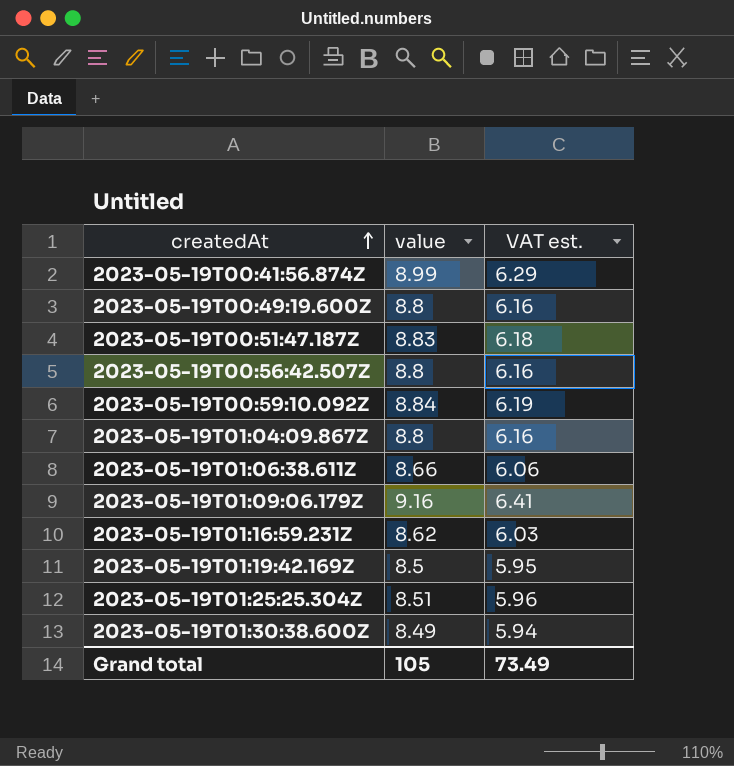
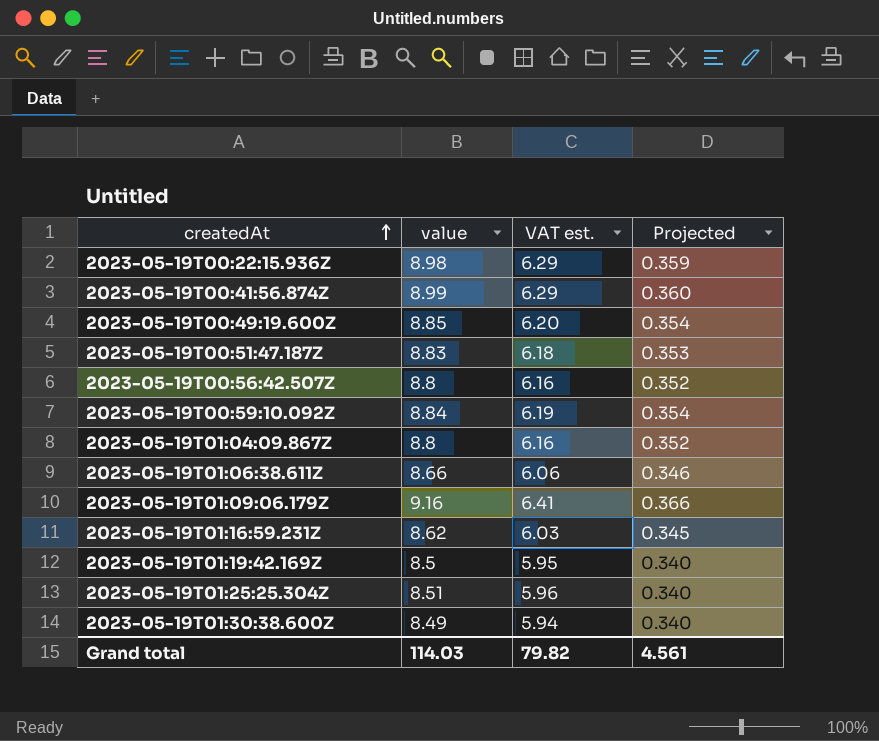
column Projected | formula: none -> [value] * 0.04
row 2023-05-19T00:22:15.936Z: none -> 8.98 | 6.29 | 0.359
2023-05-19T00:49:19.600Z | value: 8.8 -> 8.85
2023-05-19T00:49:19.600Z | VAT est.: 6.16 -> 6.20
Grand total | value: 105 -> 114.03
Grand total | VAT est.: 73.49 -> 79.82

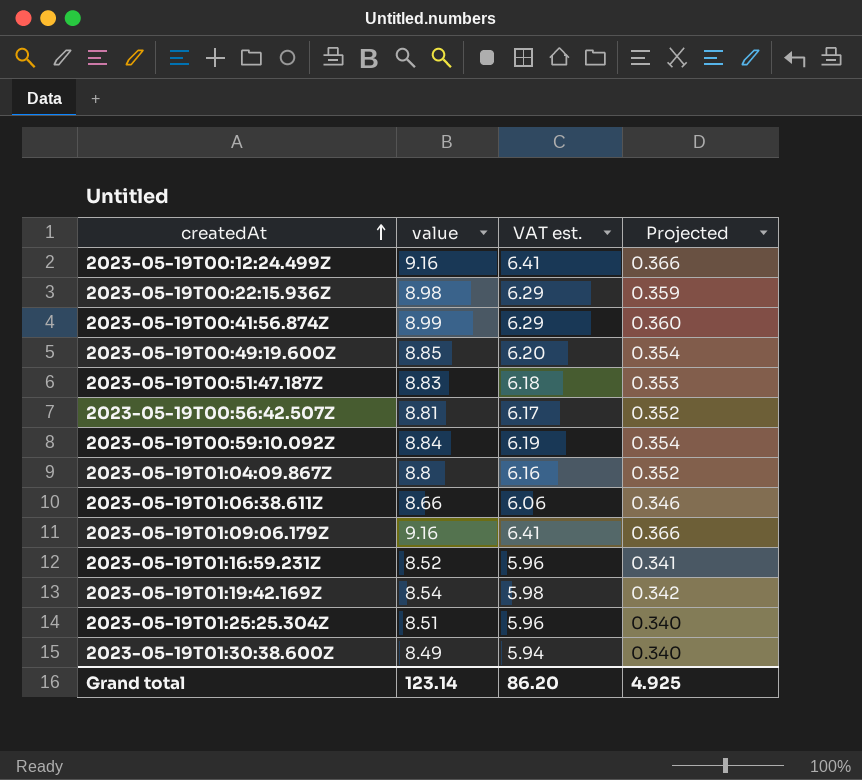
row 2023-05-19T00:12:24.499Z: none -> 9.16 | 6.41 | 0.366
2023-05-19T00:56:42.507Z | value: 8.8 -> 8.81
2023-05-19T00:56:42.507Z | VAT est.: 6.16 -> 6.17
2023-05-19T01:16:59.231Z | value: 8.62 -> 8.52
2023-05-19T01:16:59.231Z | VAT est.: 6.03 -> 5.96
2023-05-19T01:16:59.231Z | Projected: 0.345 -> 0.341
2023-05-19T01:19:42.169Z | value: 8.5 -> 8.54
2023-05-19T01:19:42.169Z | VAT est.: 5.95 -> 5.98
2023-05-19T01:19:42.169Z | Projected: 0.340 -> 0.342
Grand total | value: 114.03 -> 123.14
Grand total | VAT est.: 79.82 -> 86.20
Grand total | Projected: 4.561 -> 4.925

